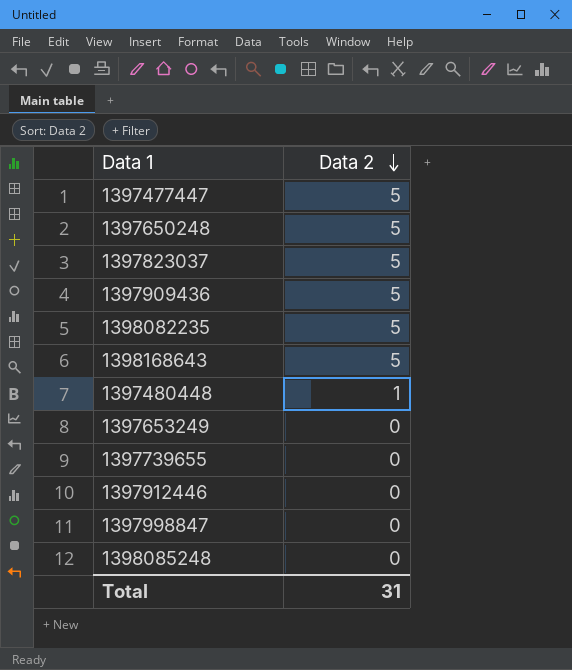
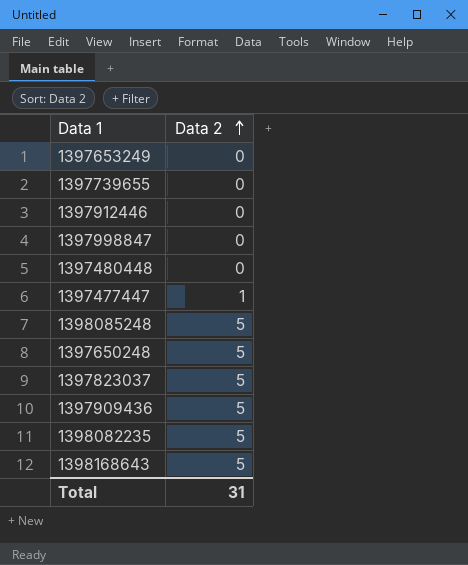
row order: Data 2 descending -> Data 2 ascending
1397480448 | Data 2: 1 -> 0
1397477447 | Data 2: 5 -> 1
1398085248 | Data 2: 0 -> 5

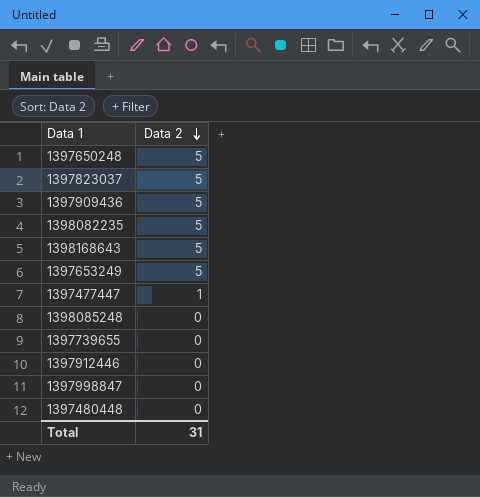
row order: Data 2 ascending -> Data 2 descending
1397653249 | Data 2: 0 -> 5
1398085248 | Data 2: 5 -> 0

